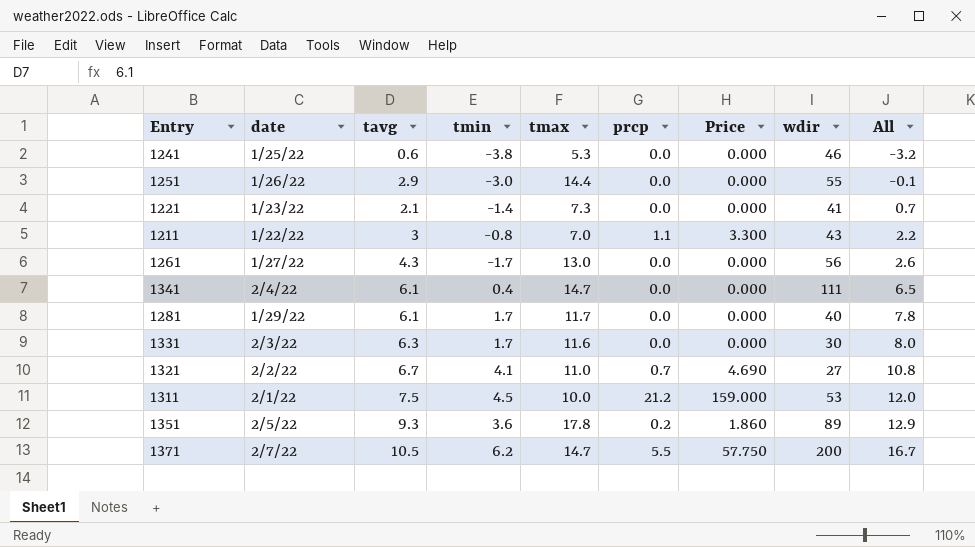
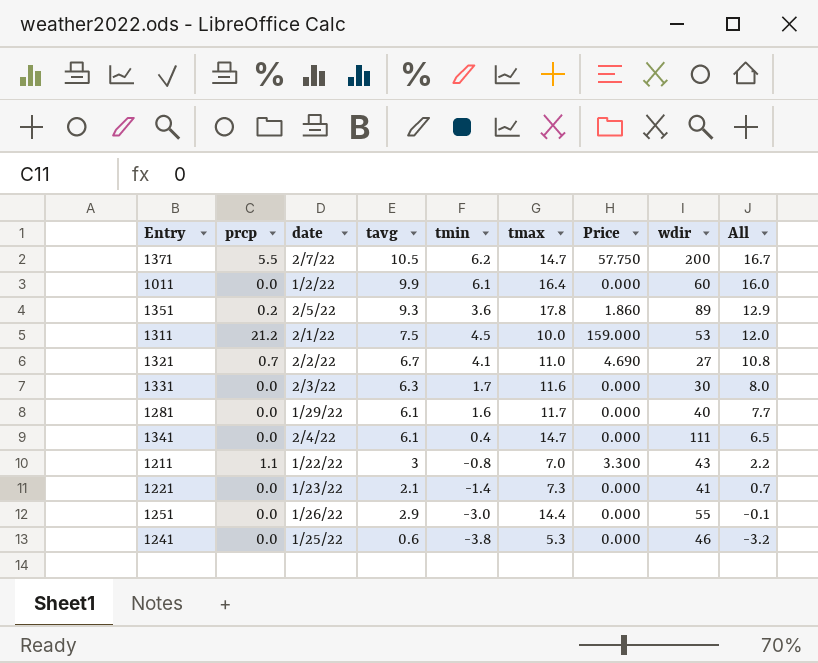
row order: All ascending -> All descending
column prcp | position: 6 -> 2
row 1261: 1/27/22 | 4.3 | -1.7 | 13.0 | 0.0 | 0.000 | 56 | 2.6 -> none
row 1011: none -> 0.0 | 1/2/22 | 9.9 | 6.1 | 16.4 | 0.000 | 60 | 16.0
1281 | tmin: 1.7 -> 1.6
1281 | All: 7.8 -> 7.7

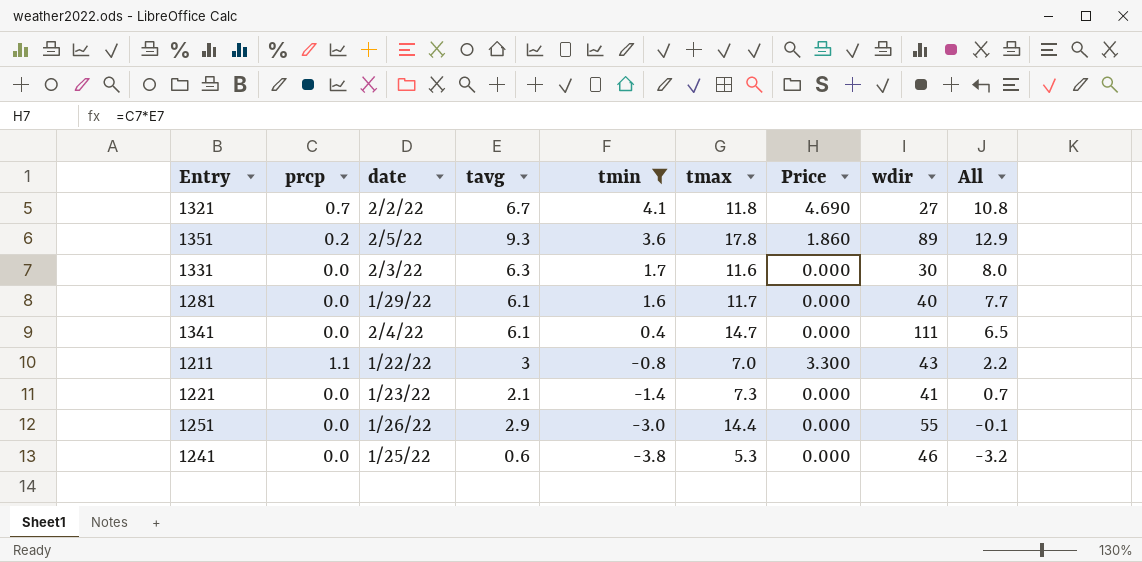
filter: none -> tmin <= 4.1
row order: All descending -> tmin descending
1321 | tmax: 11.0 -> 11.8

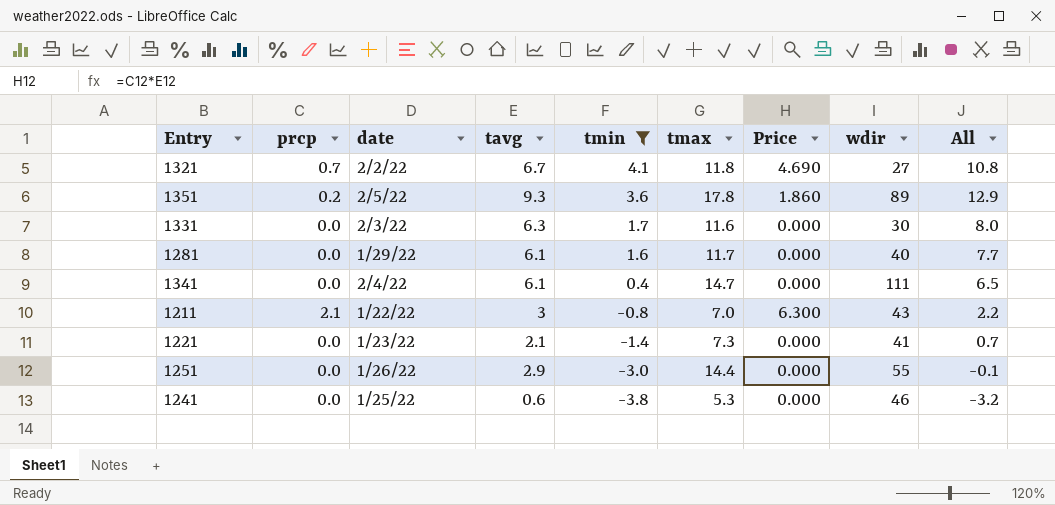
1211 | prcp: 1.1 -> 2.1
1211 | Price: 3.300 -> 6.300

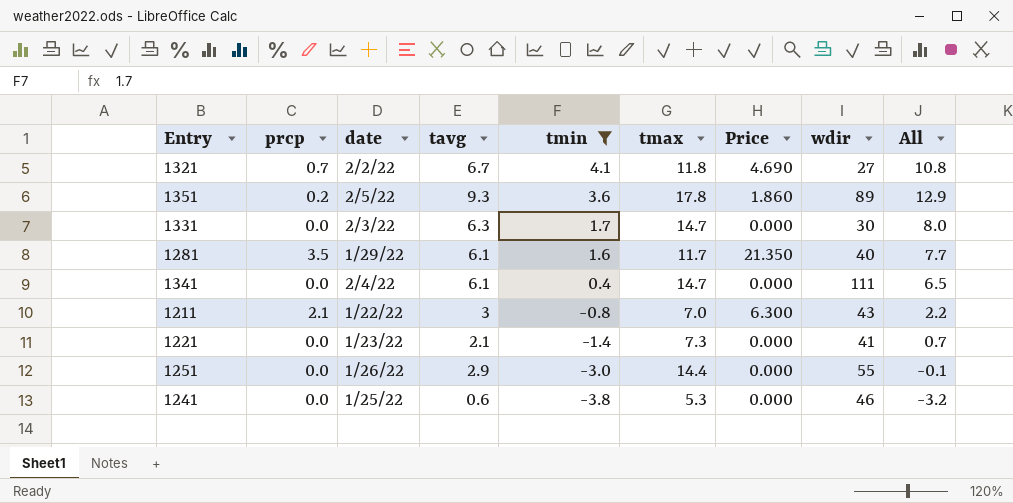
1331 | tmax: 11.6 -> 14.7
1281 | prcp: 0.0 -> 3.5
1281 | Price: 0.000 -> 21.350

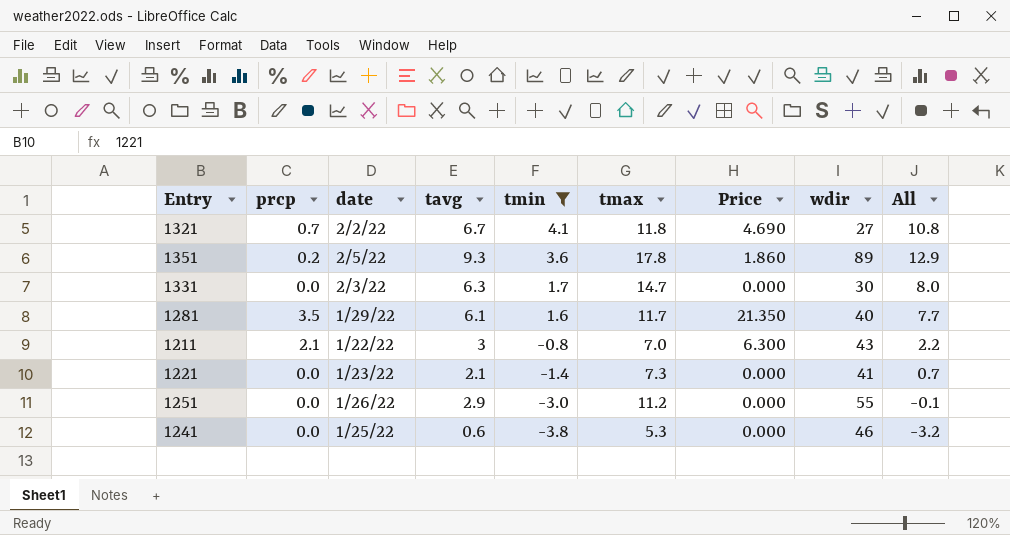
row 1341: 0.0 | 2/4/22 | 6.1 | 0.4 | 14.7 | 0.000 | 111 | 6.5 -> none
1251 | tmax: 14.4 -> 11.2

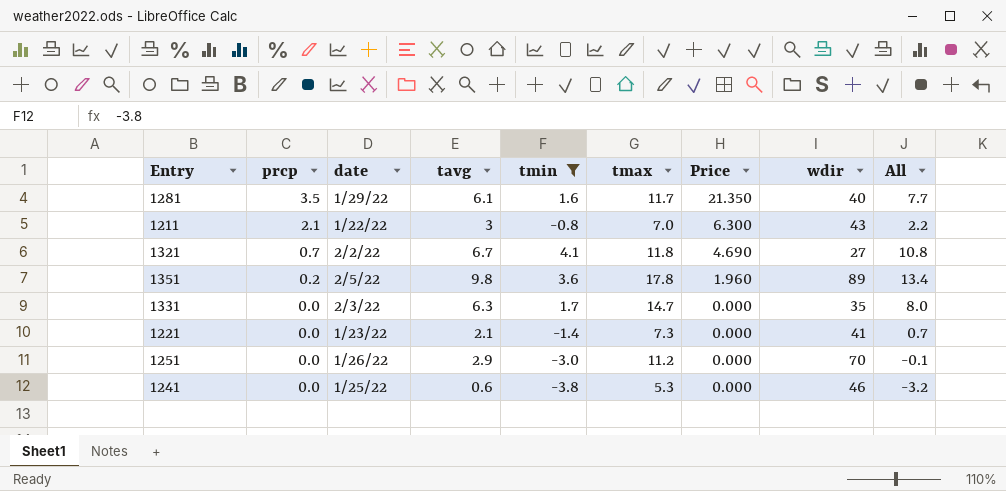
row order: tmin descending -> prcp descending
1351 | tavg: 9.3 -> 9.8
1351 | Price: 1.860 -> 1.960
1351 | All: 12.9 -> 13.4
1331 | wdir: 30 -> 35
1251 | wdir: 55 -> 70

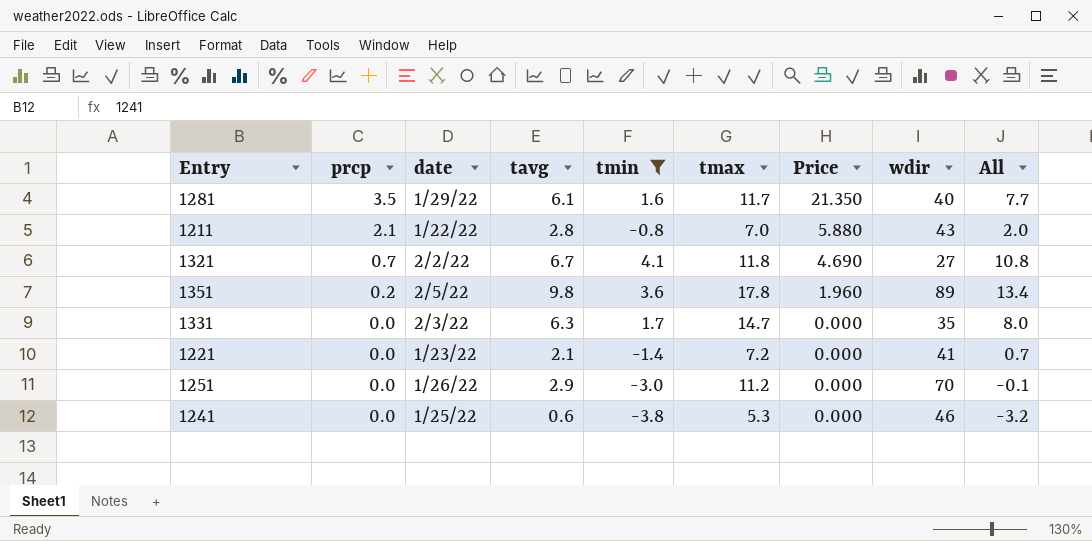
1211 | tavg: 3 -> 2.8
1211 | Price: 6.300 -> 5.880
1211 | All: 2.2 -> 2.0
1221 | tmax: 7.3 -> 7.2

